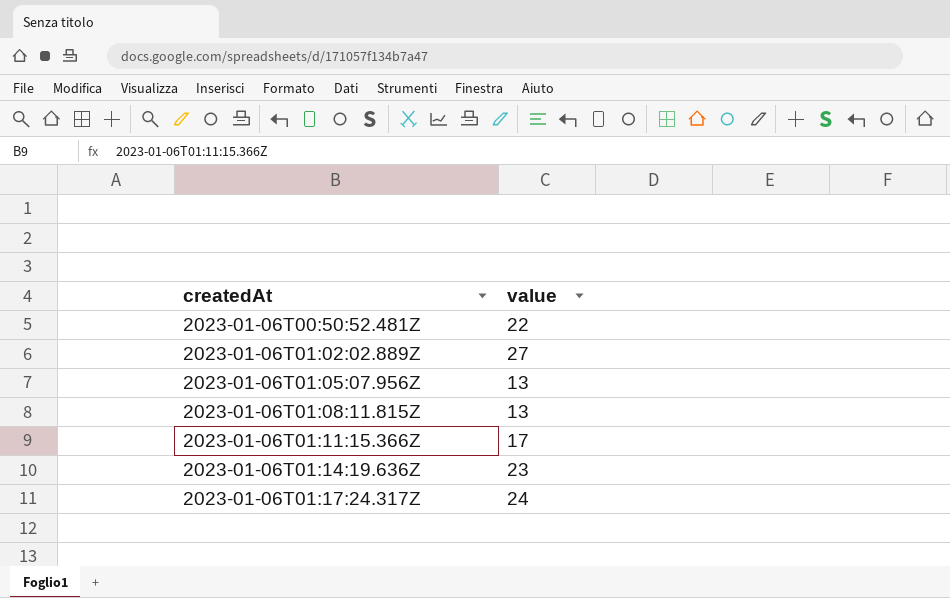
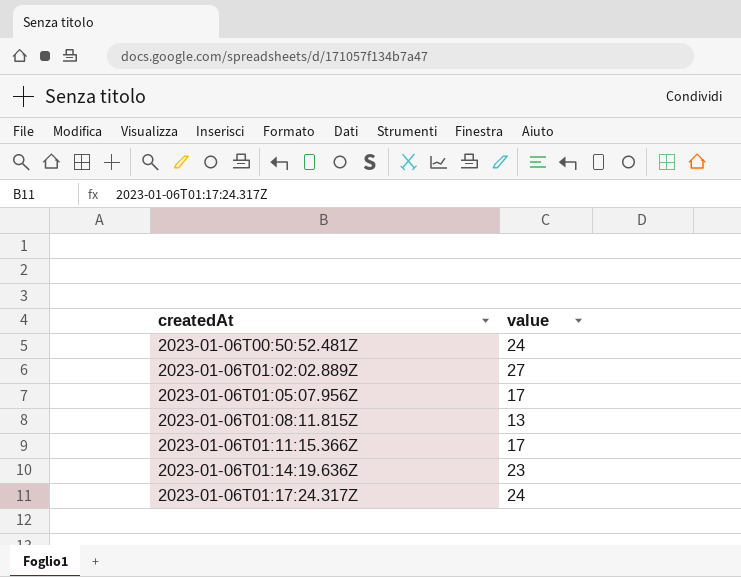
2023-01-06T00:50:52.481Z | value: 22 -> 24
2023-01-06T01:05:07.956Z | value: 13 -> 17

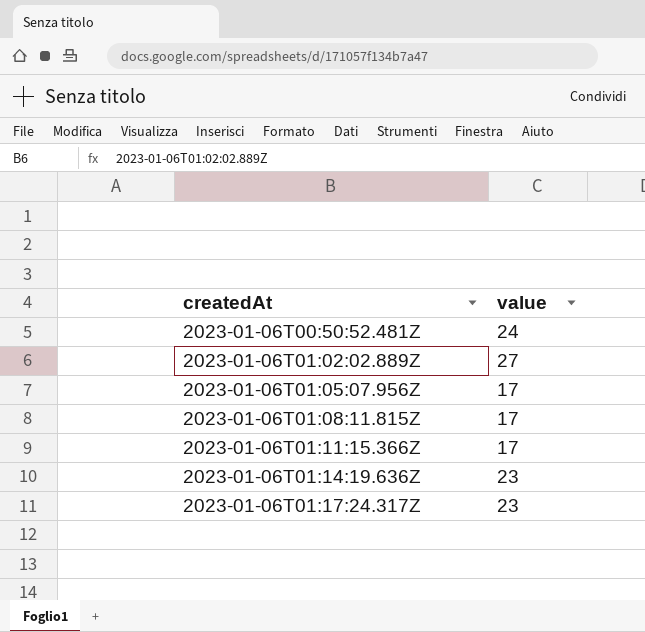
2023-01-06T01:08:11.815Z | value: 13 -> 17
2023-01-06T01:17:24.317Z | value: 24 -> 23

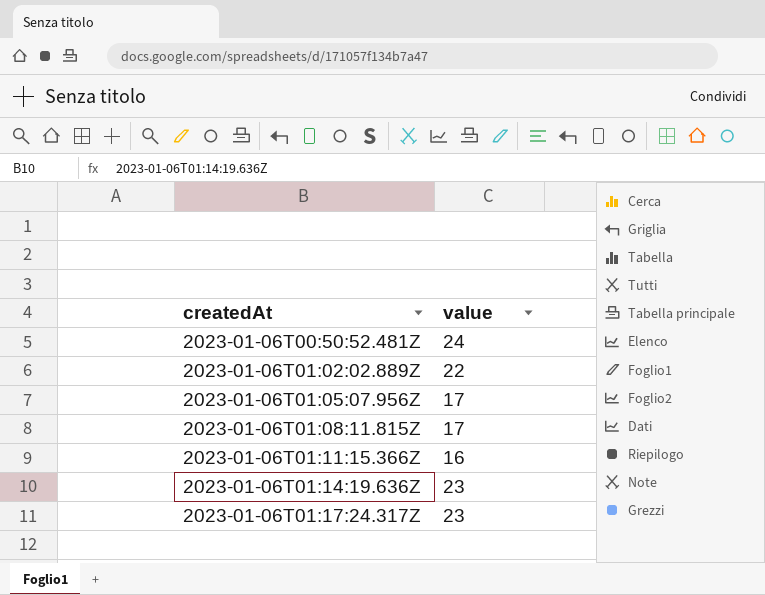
2023-01-06T01:02:02.889Z | value: 27 -> 22
2023-01-06T01:11:15.366Z | value: 17 -> 16

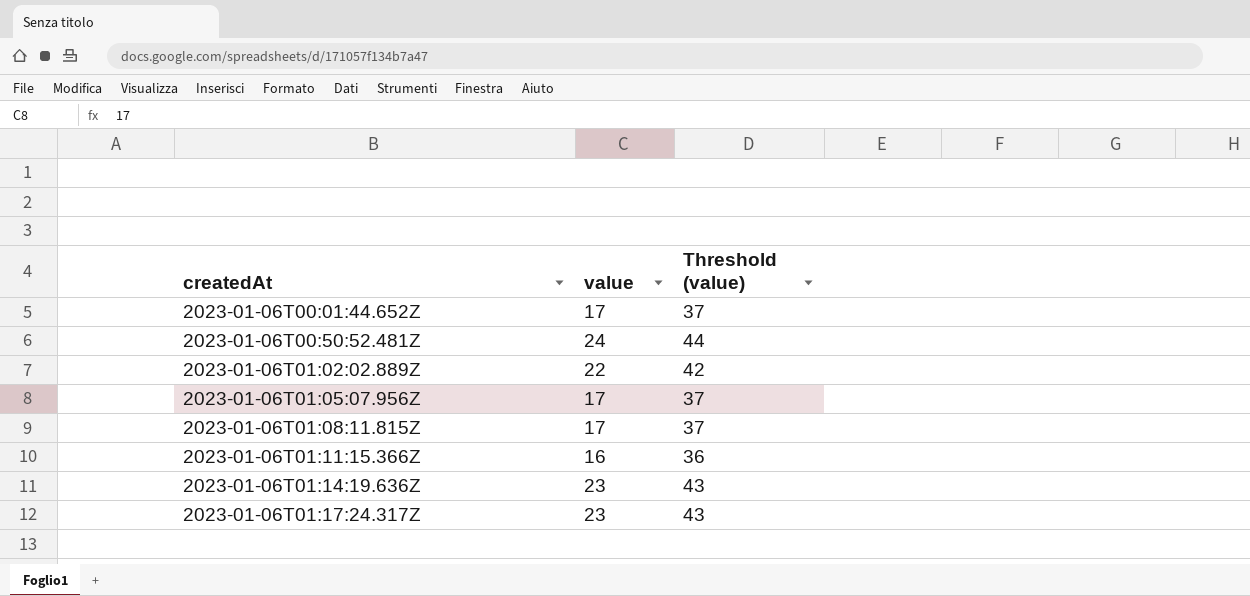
column Threshold (value) | formula: none -> [value] + 20
row 2023-01-06T00:01:44.652Z: none -> 17 | 37

